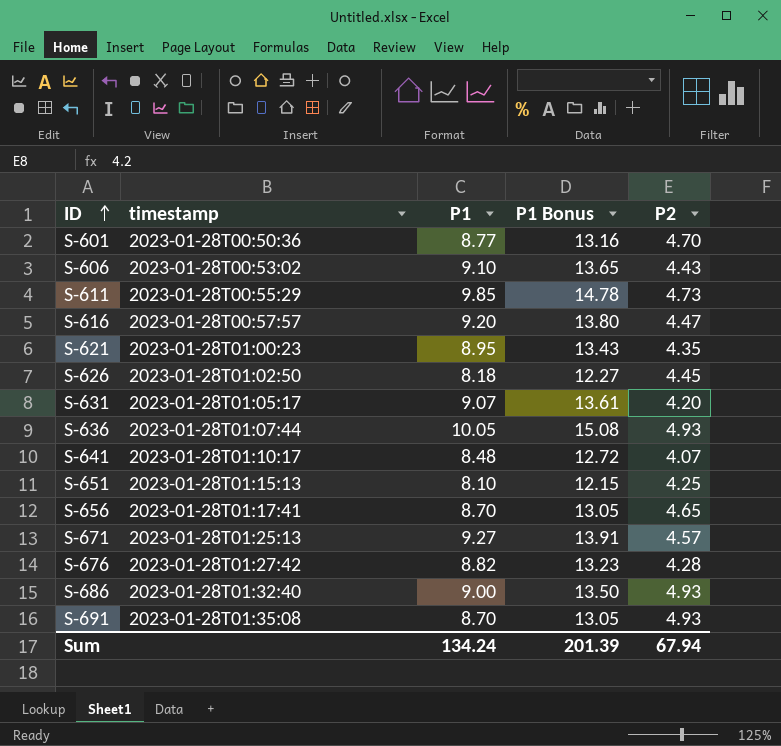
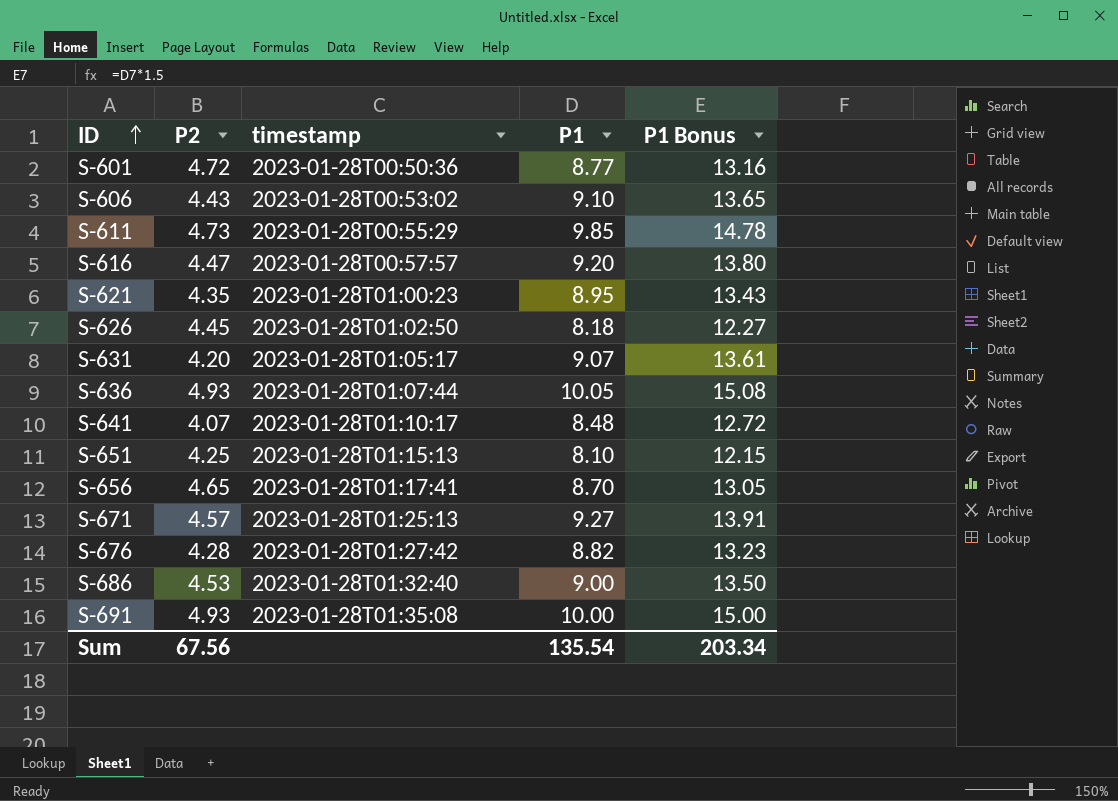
column P2 | position: 5 -> 2
S-601 | P2: 4.70 -> 4.72
S-686 | P2: 4.93 -> 4.53
S-691 | P1: 8.70 -> 10.00
S-691 | P1 Bonus: 13.05 -> 15.00
Sum | P2: 67.94 -> 67.56
Sum | P1: 134.24 -> 135.54
Sum | P1 Bonus: 201.39 -> 203.34

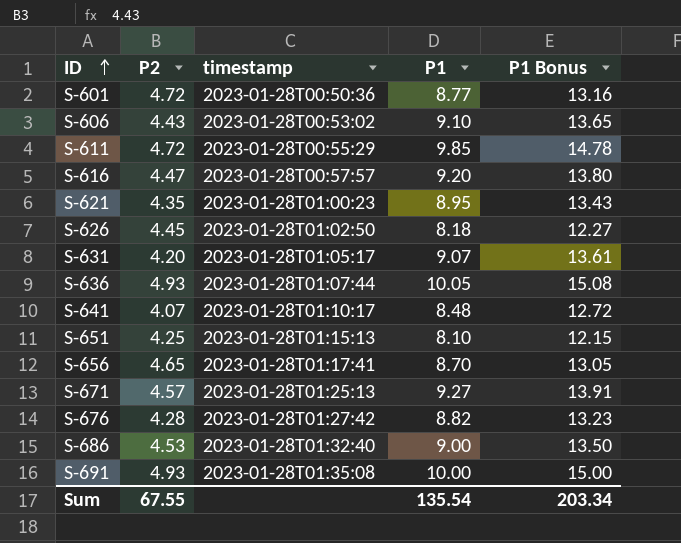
S-611 | P2: 4.73 -> 4.72
Sum | P2: 67.56 -> 67.55

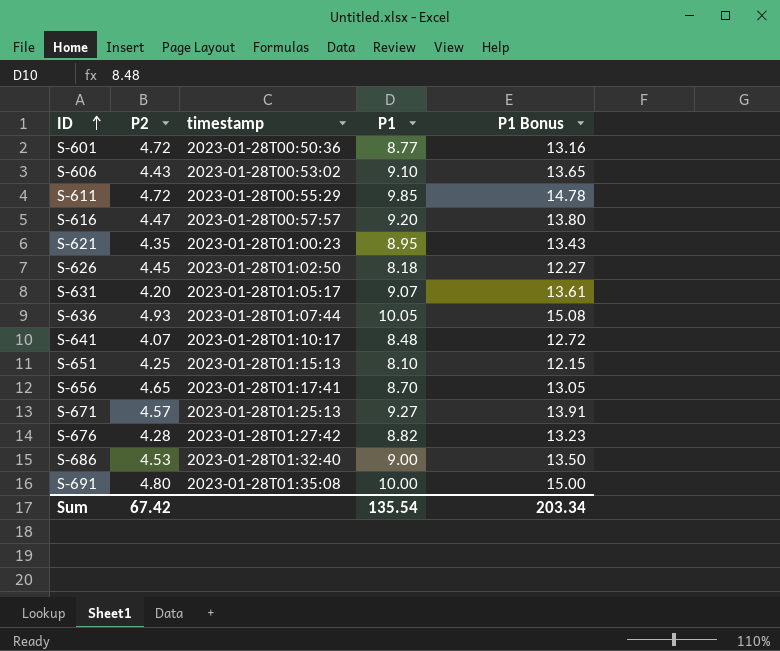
S-691 | P2: 4.93 -> 4.80
Sum | P2: 67.55 -> 67.42

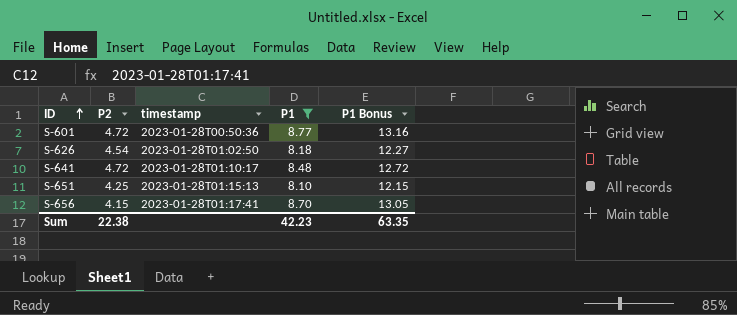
filter: none -> P1 <= 8.77
S-626 | P2: 4.45 -> 4.54
S-641 | P2: 4.07 -> 4.72
S-656 | P2: 4.65 -> 4.15
Sum | P2: 67.42 -> 22.38
Sum | P1: 135.54 -> 42.23
Sum | P1 Bonus: 203.34 -> 63.35

